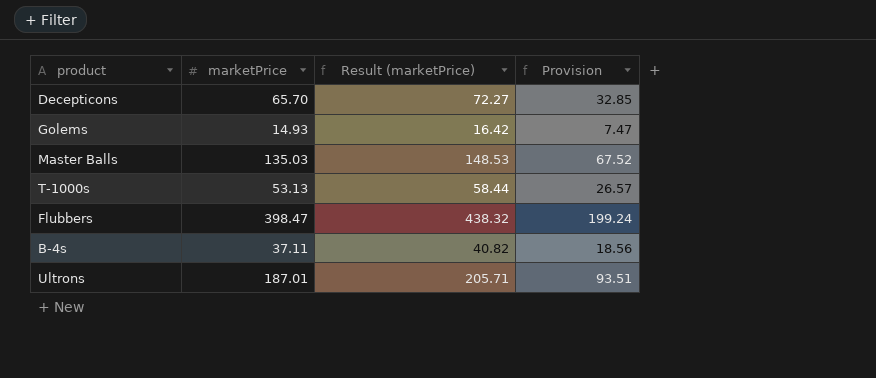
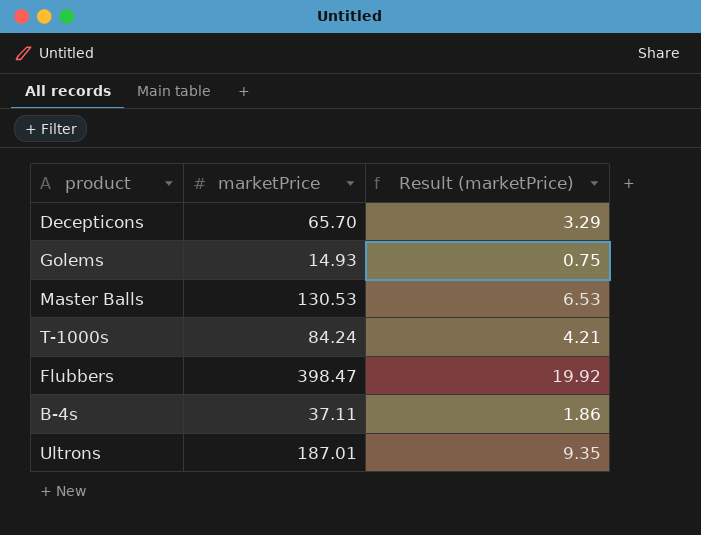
column Provision | formula: [marketPrice] * 0.5 -> none
column Result (marketPrice) | formula: [marketPrice] * 1.1 -> [marketPrice] * 0.05
Master Balls | marketPrice: 135.03 -> 130.53
T-1000s | marketPrice: 53.13 -> 84.24

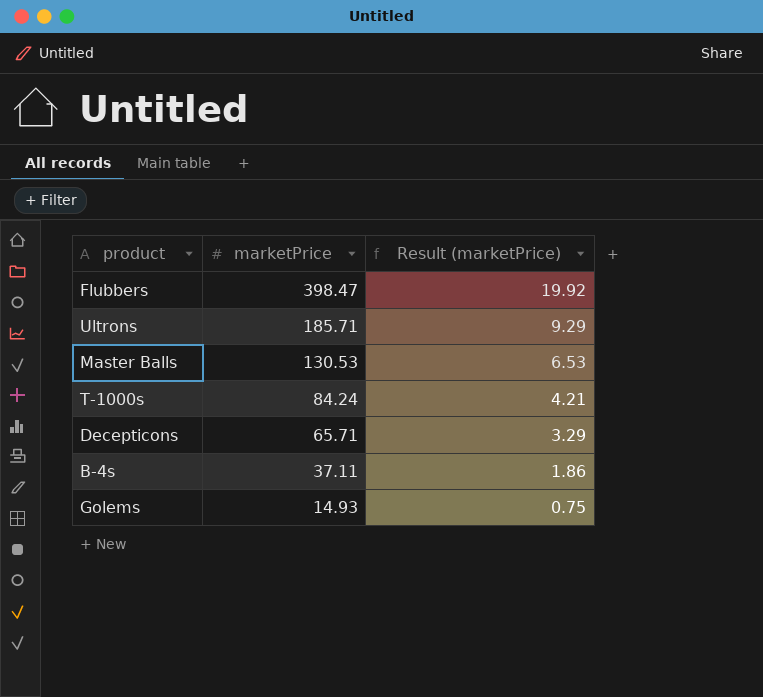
row order: none -> marketPrice descending
Ultrons | marketPrice: 187.01 -> 185.71
Ultrons | Result (marketPrice): 9.35 -> 9.29
Decepticons | marketPrice: 65.70 -> 65.71

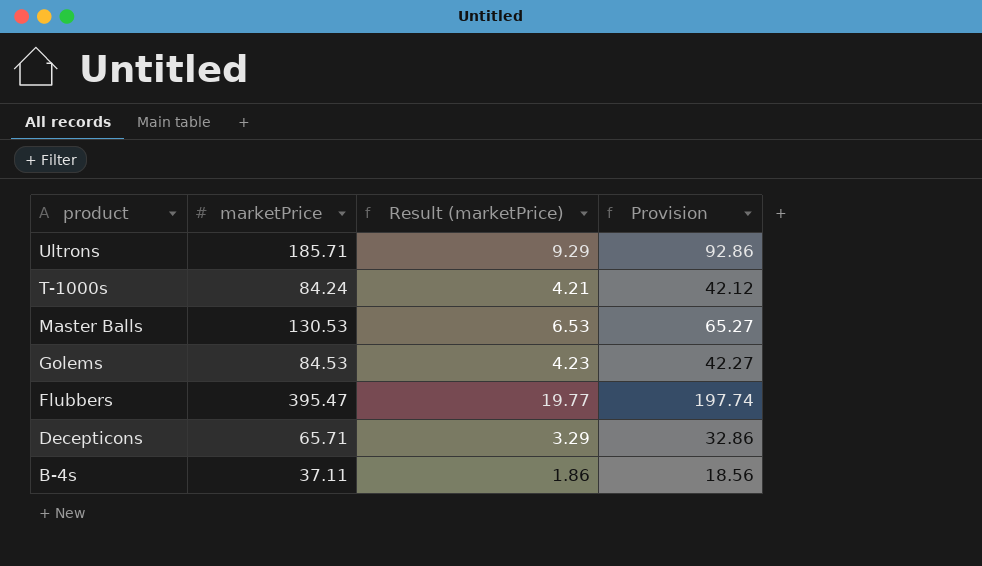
row order: marketPrice descending -> product descending
column Provision | formula: none -> [marketPrice] * 0.5
Golems | marketPrice: 14.93 -> 84.53
Golems | Result (marketPrice): 0.75 -> 4.23
Flubbers | marketPrice: 398.47 -> 395.47
Flubbers | Result (marketPrice): 19.92 -> 19.77

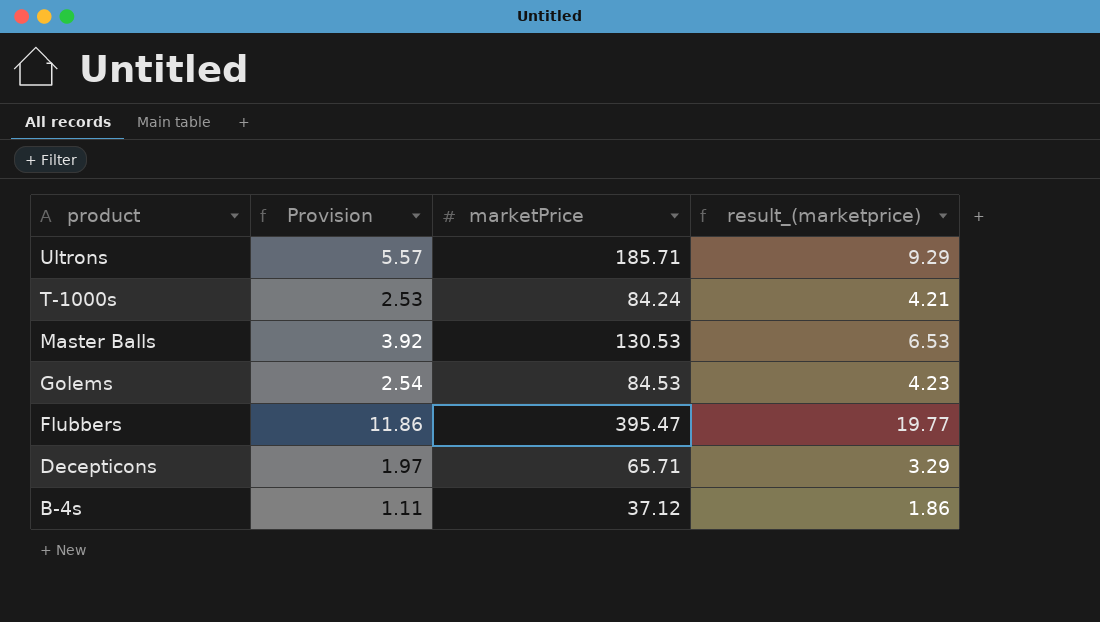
column Provision | formula: [marketPrice] * 0.5 -> [marketPrice] * 0.03
column Provision | position: 4 -> 2
column name: Result (marketPrice) -> result_(marketprice)
B-4s | marketPrice: 37.11 -> 37.12

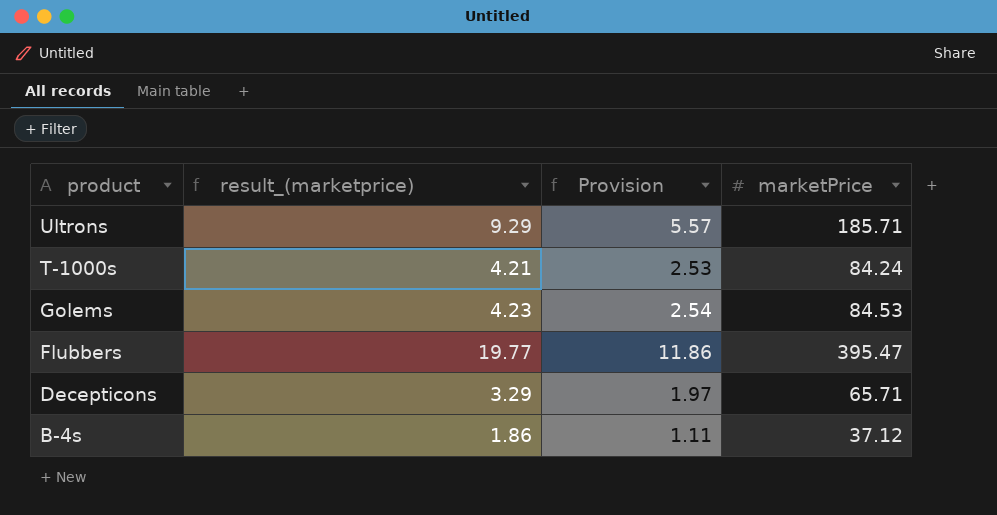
column result_(marketprice) | position: 4 -> 2
row Master Balls: 3.92 | 130.53 | 6.53 -> none

